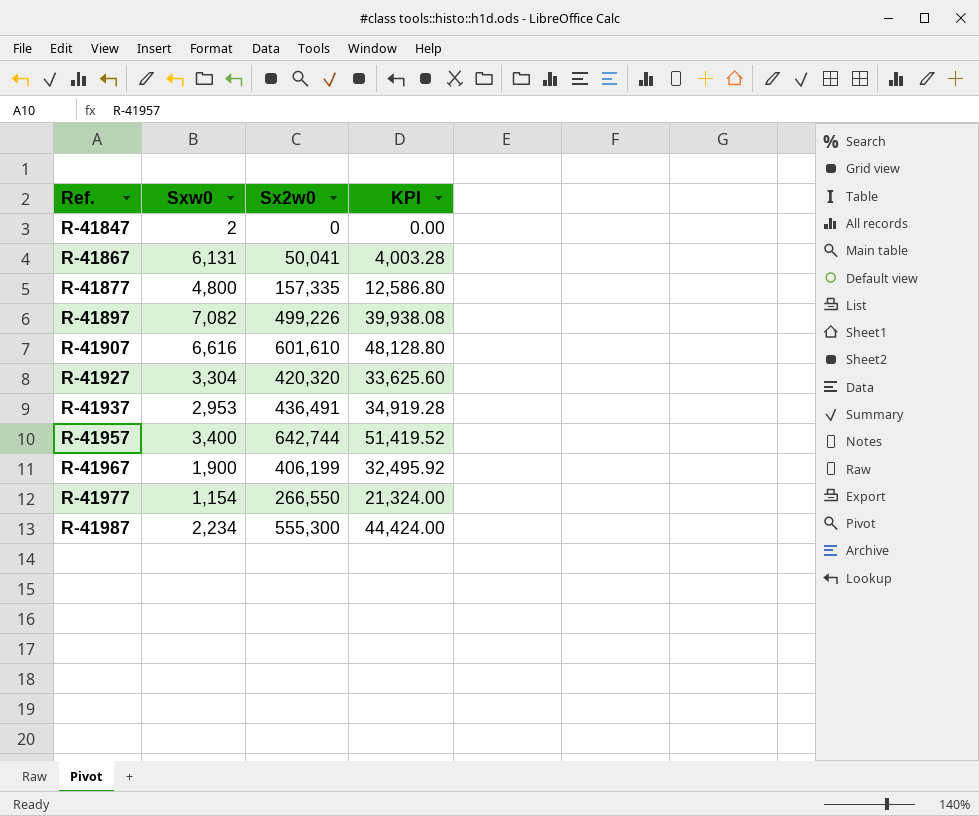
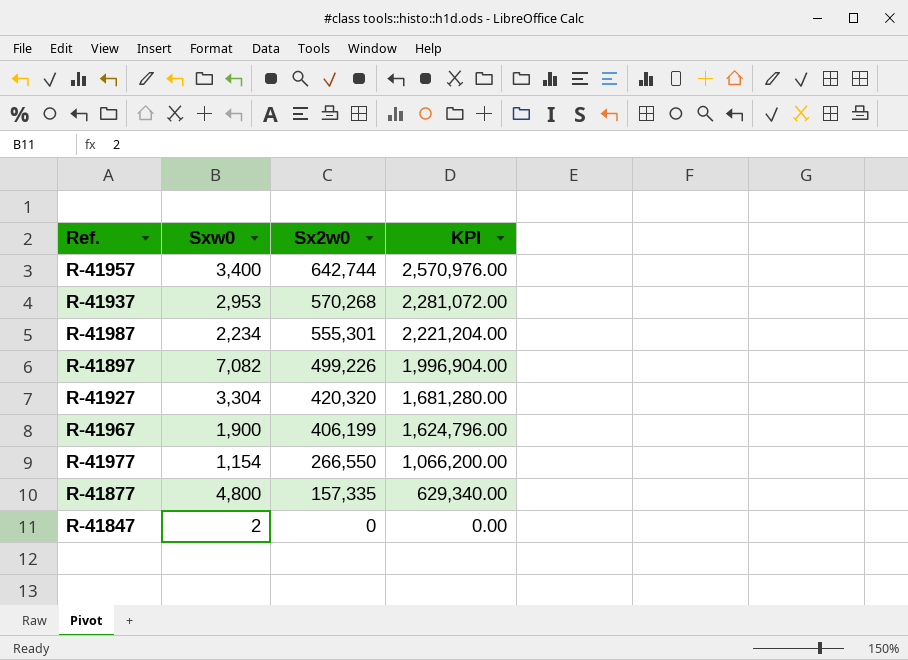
row order: Ref. ascending -> Sx2w0 descending
column KPI | formula: [Sx2w0] * 0.08 -> [Sx2w0] * 4
row R-41867: 6,131 | 50,041 | 4,003.28 -> none
row R-41907: 6,616 | 601,610 | 48,128.80 -> none
R-41937 | Sx2w0: 436,491 -> 570,268
R-41987 | Sx2w0: 555,300 -> 555,301

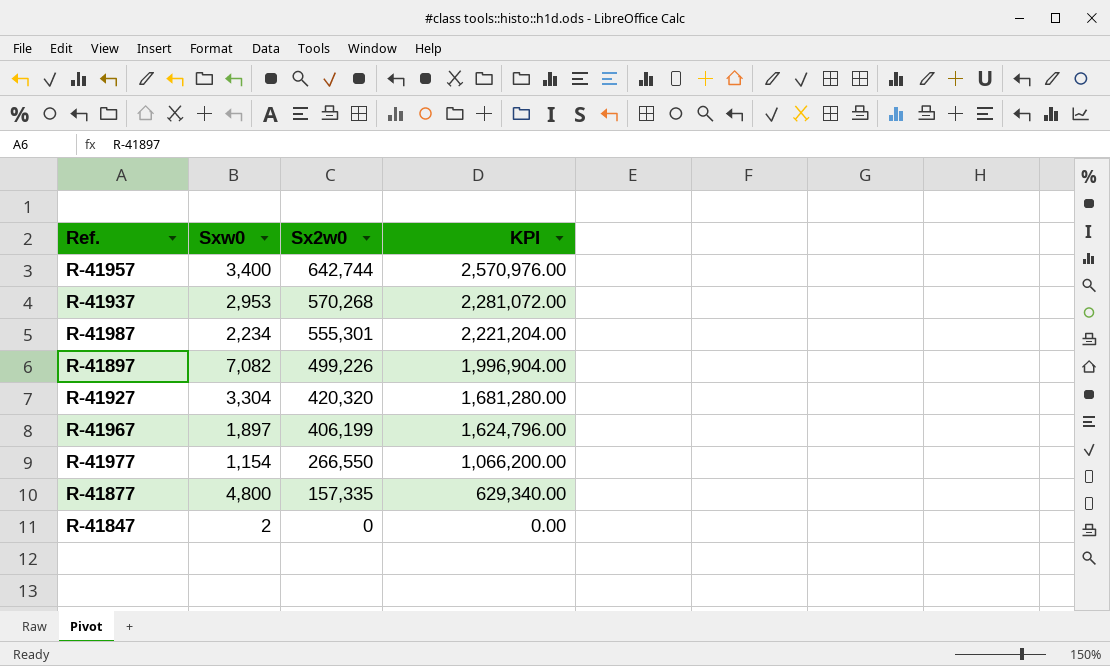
R-41967 | Sxw0: 1,900 -> 1,897

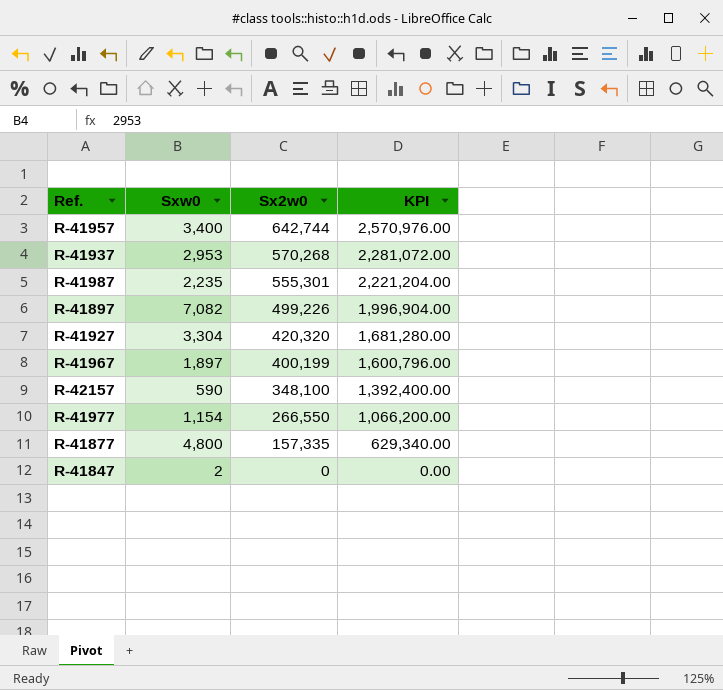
R-41987 | Sxw0: 2,234 -> 2,235
R-41967 | Sx2w0: 406,199 -> 400,199
R-41967 | KPI: 1,624,796.00 -> 1,600,796.00
row R-42157: none -> 590 | 348,100 | 1,392,400.00

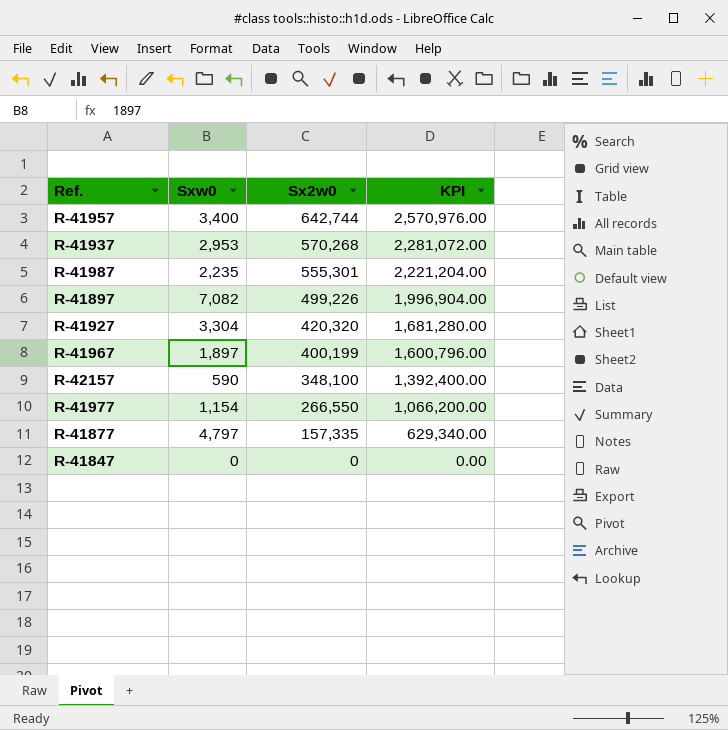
R-41877 | Sxw0: 4,800 -> 4,797
R-41847 | Sxw0: 2 -> 0

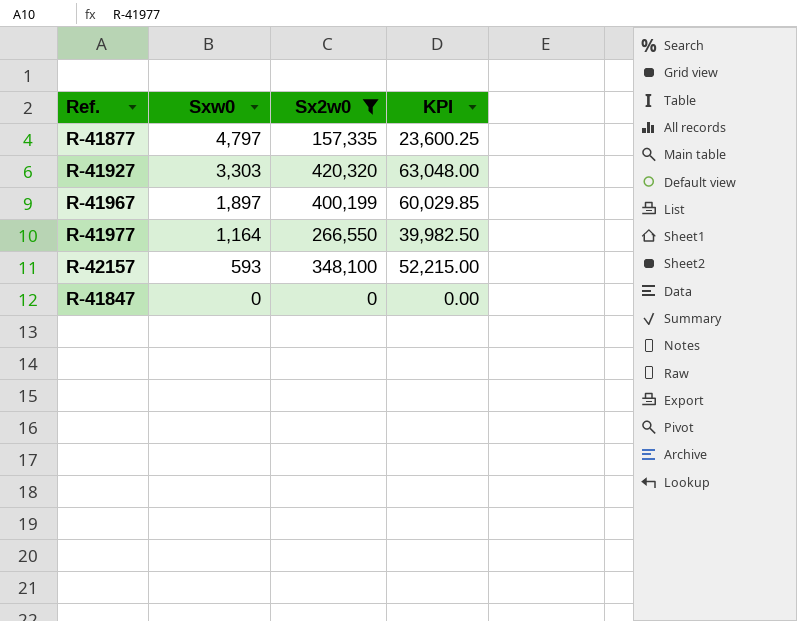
filter: none -> Sx2w0 <= 420,320
row order: Sx2w0 descending -> Sxw0 descending
column KPI | formula: [Sx2w0] * 4 -> [Sx2w0] * 0.15
R-41927 | Sxw0: 3,304 -> 3,303
R-41977 | Sxw0: 1,154 -> 1,164
R-42157 | Sxw0: 590 -> 593

